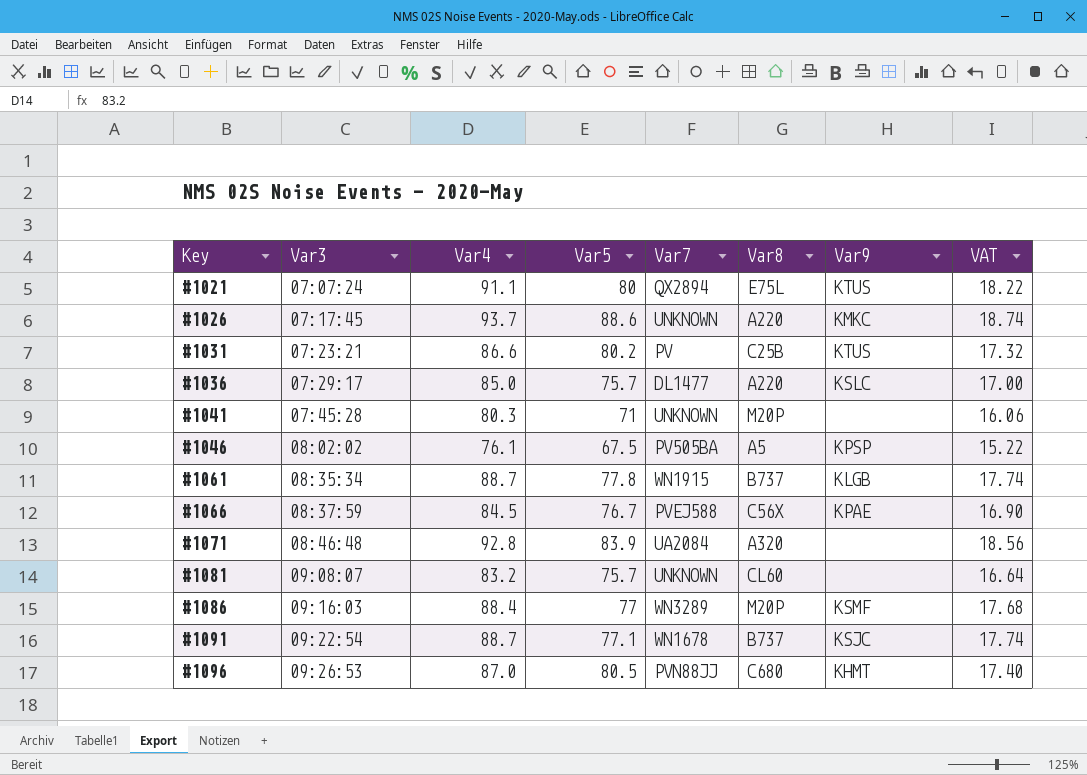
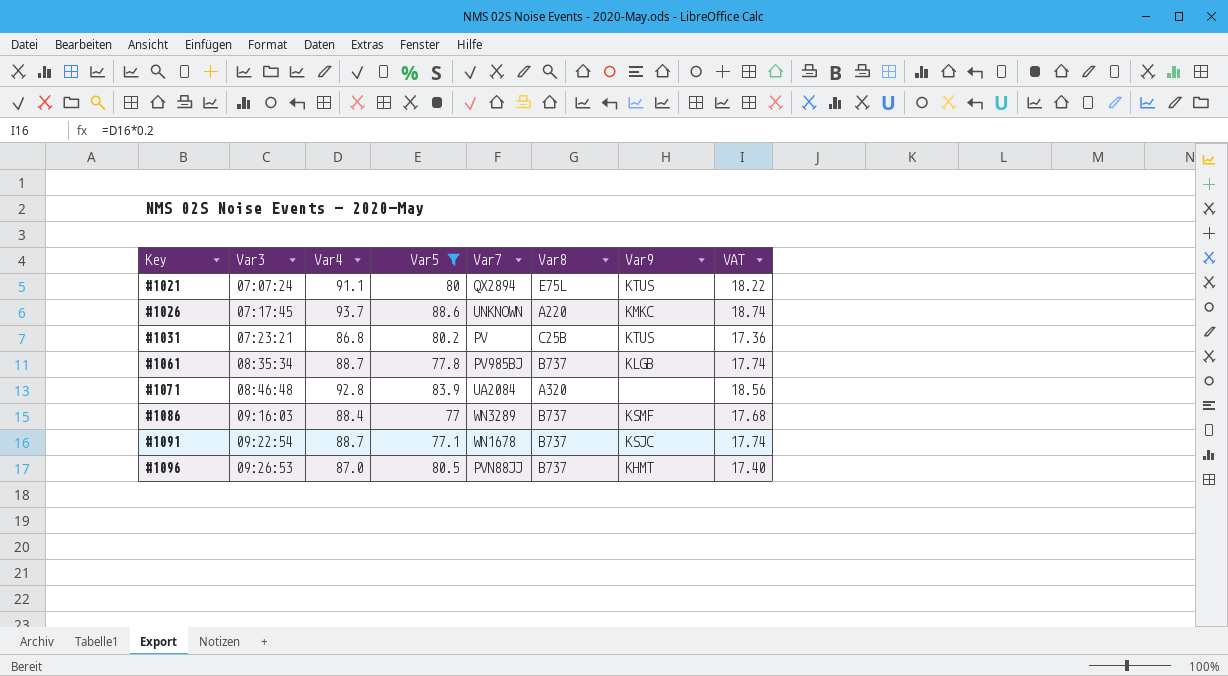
filter: none -> Var5 >= 77
#1031 | Var4: 86.6 -> 86.8
#1031 | VAT: 17.32 -> 17.36
#1061 | Var7: WN1915 -> PV985BJ
#1086 | Var8: M20P -> B737
#1096 | Var8: C680 -> B737

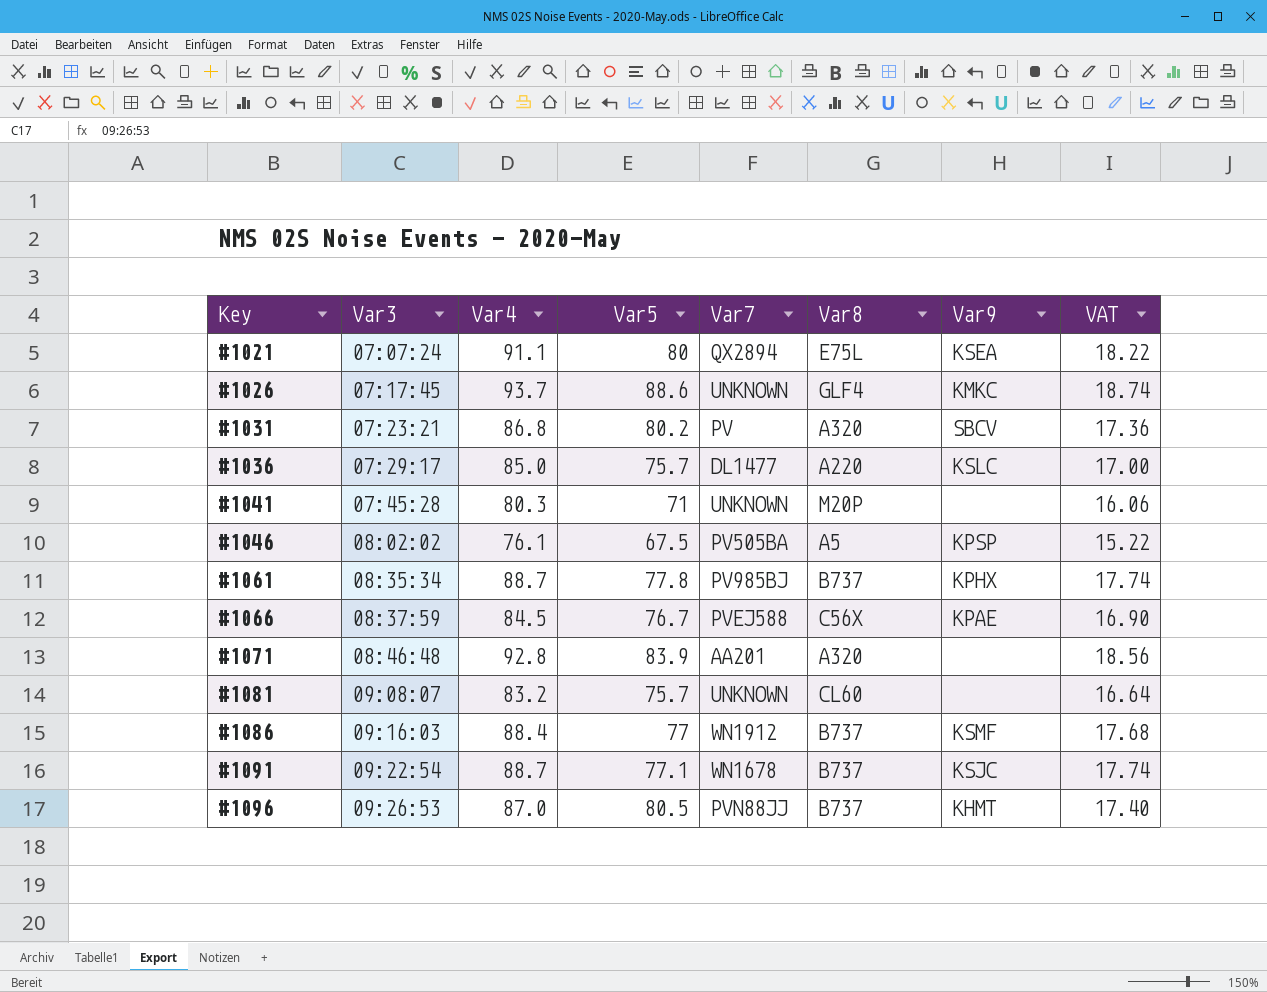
filter: Var5 >= 77 -> none
#1021 | Var9: KTUS -> KSEA
#1026 | Var8: A220 -> GLF4
#1031 | Var8: C25B -> A320
#1031 | Var9: KTUS -> SBCV
#1061 | Var9: KLGB -> KPHX
#1071 | Var7: UA2084 -> AA201
#1086 | Var7: WN3289 -> WN1912

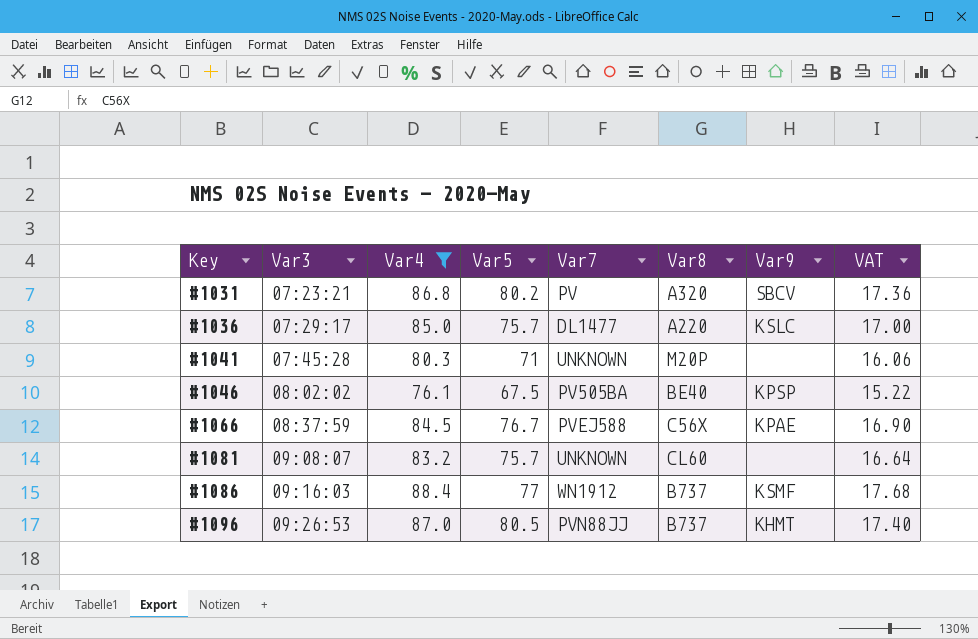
filter: none -> Var4 <= 88.4
#1046 | Var8: A5 -> BE40

